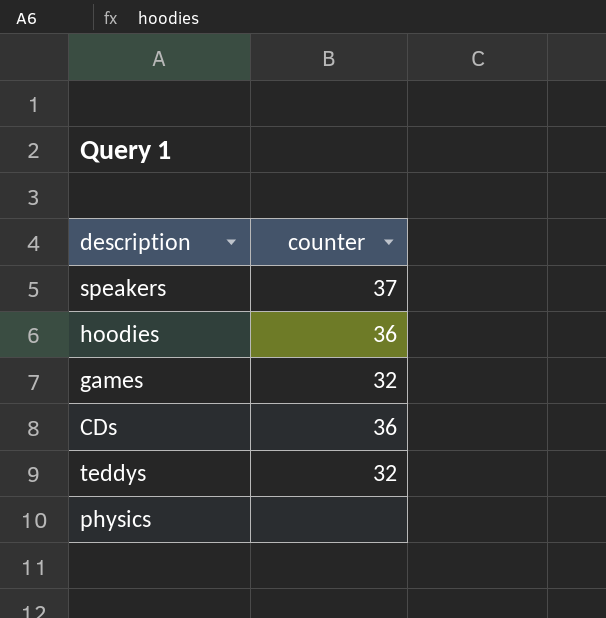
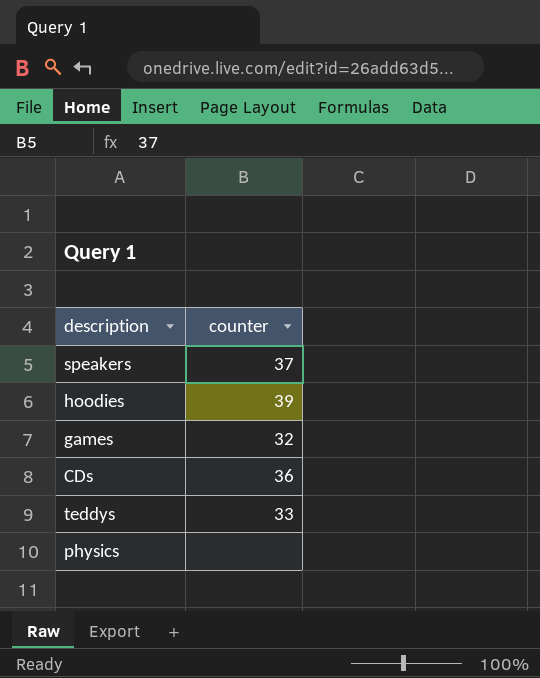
hoodies | counter: 36 -> 39
teddys | counter: 32 -> 33

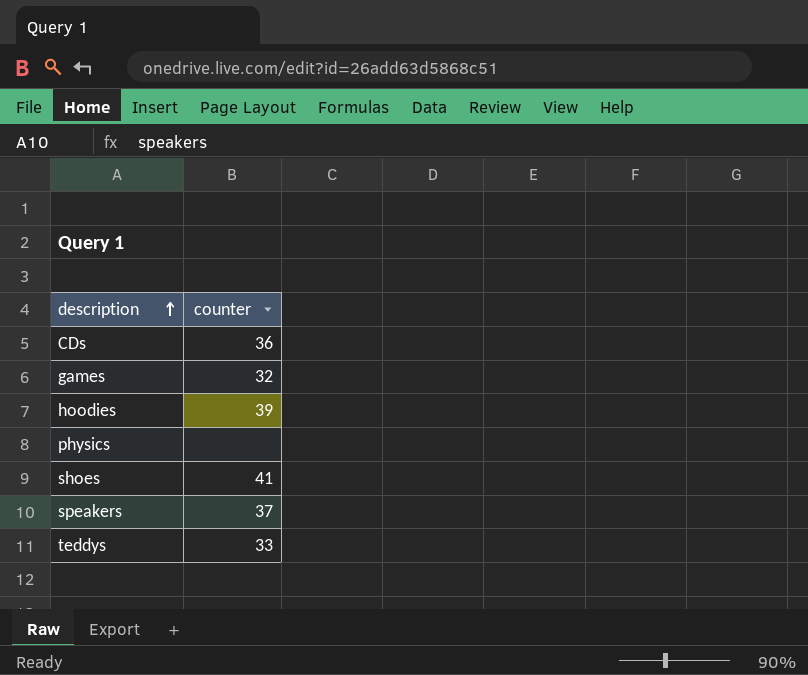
row order: none -> description ascending
row shoes: none -> 41

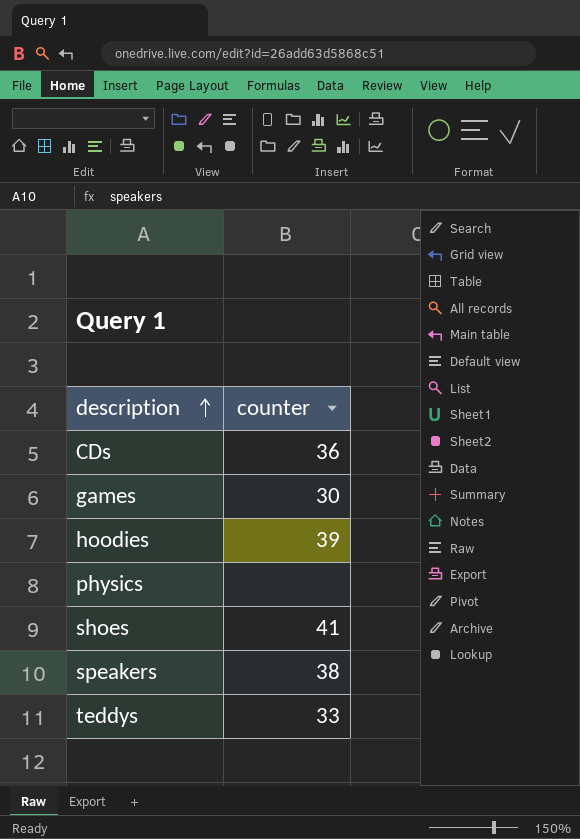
games | counter: 32 -> 30
speakers | counter: 37 -> 38

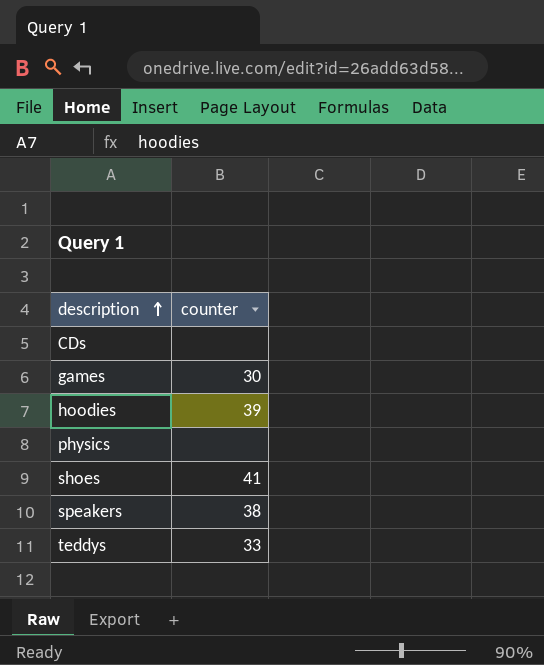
CDs | counter: 36 -> none

